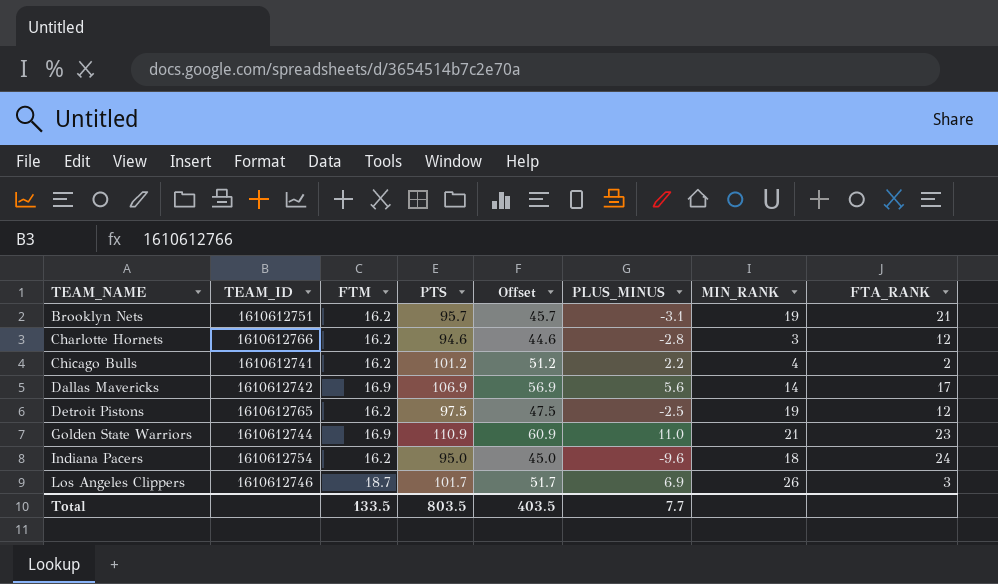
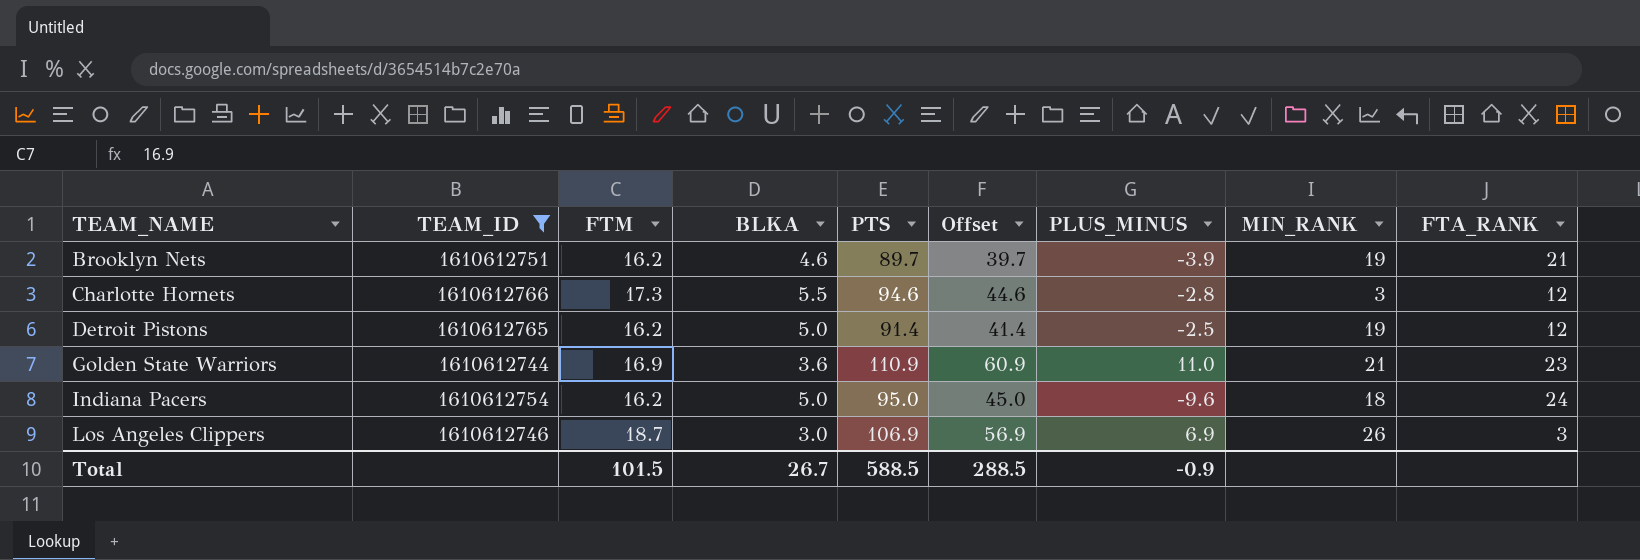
filter: none -> TEAM_ID >= 1610612744
column BLKA | position: none -> 4
Brooklyn Nets | PTS: 95.7 -> 89.7
Brooklyn Nets | Offset: 45.7 -> 39.7
Brooklyn Nets | PLUS_MINUS: -3.1 -> -3.9
Charlotte Hornets | FTM: 16.2 -> 17.3
Detroit Pistons | PTS: 97.5 -> 91.4
Detroit Pistons | Offset: 47.5 -> 41.4
Los Angeles Clippers | PTS: 101.7 -> 106.9
Los Angeles Clippers | Offset: 51.7 -> 56.9
Total | FTM: 133.5 -> 101.5
Total | PTS: 803.5 -> 588.5
Total | Offset: 403.5 -> 288.5
Total | PLUS_MINUS: 7.7 -> -0.9

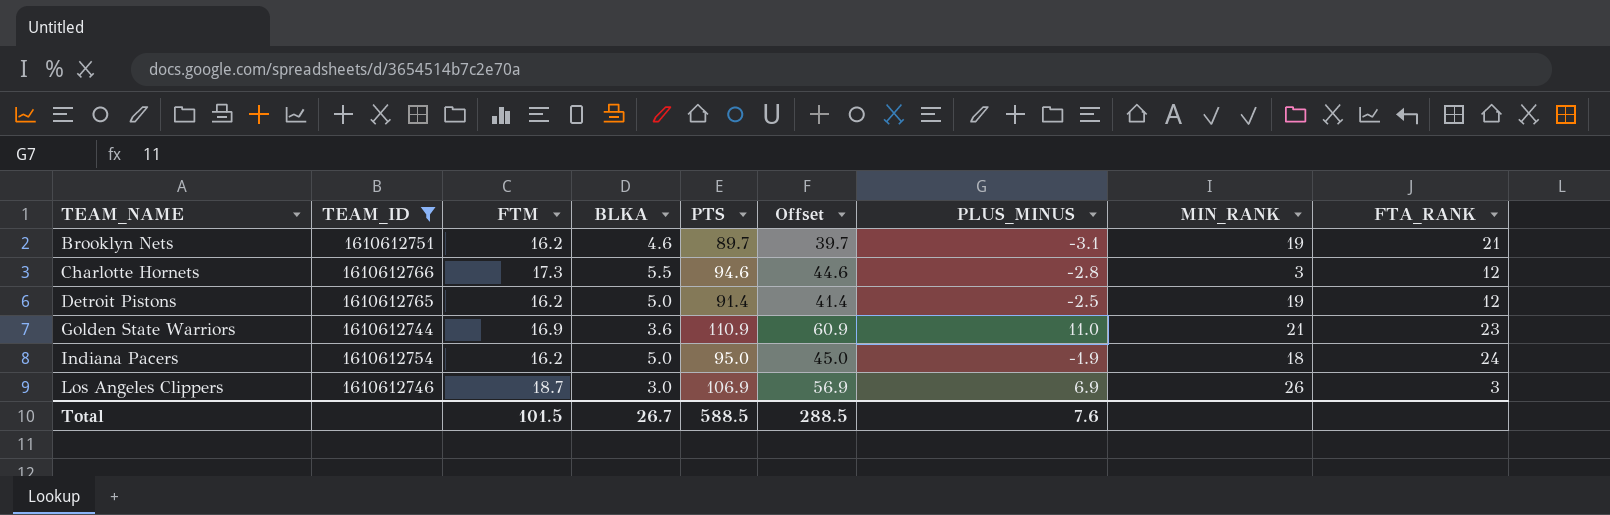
Brooklyn Nets | PLUS_MINUS: -3.9 -> -3.1
Indiana Pacers | PLUS_MINUS: -9.6 -> -1.9
Total | PLUS_MINUS: -0.9 -> 7.6

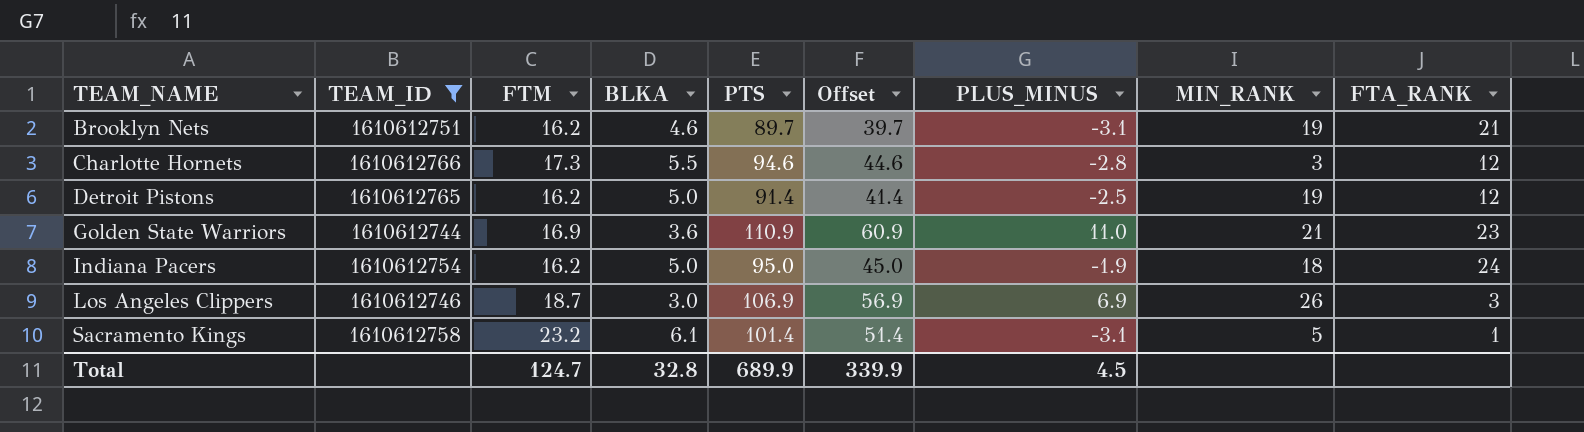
row Sacramento Kings: none -> 1610612758 | 23.2 | 6.1 | 101.4 | 51.4 | -3.1 | 5 | 1
Total | FTM: 101.5 -> 124.7
Total | BLKA: 26.7 -> 32.8
Total | PTS: 588.5 -> 689.9
Total | Offset: 288.5 -> 339.9
Total | PLUS_MINUS: 7.6 -> 4.5

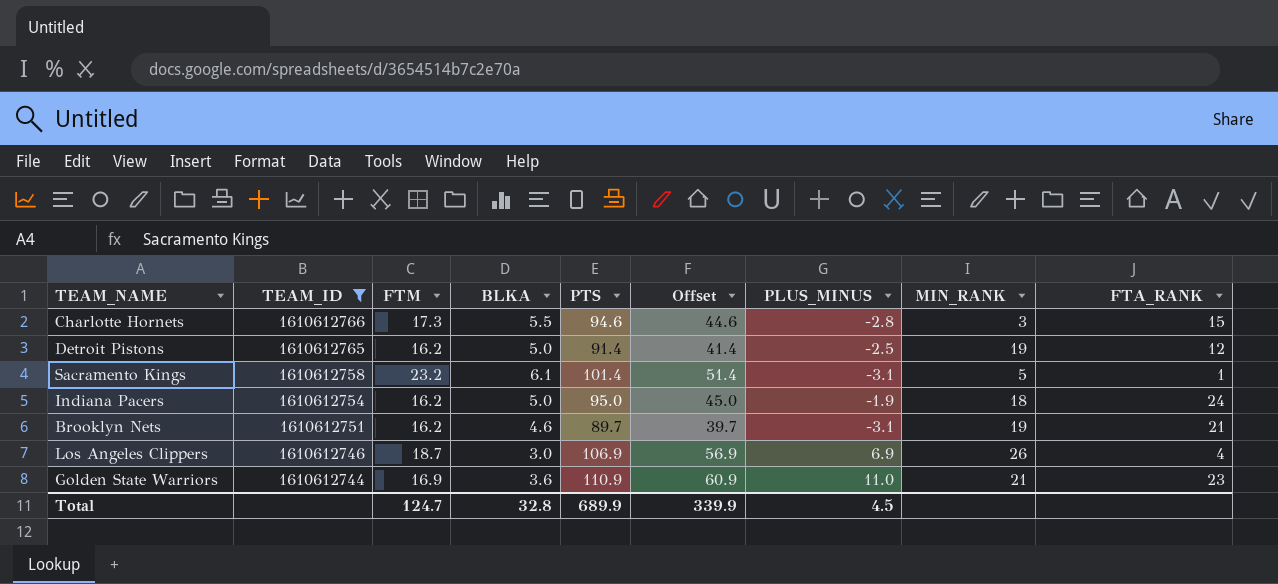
row order: TEAM_NAME ascending -> TEAM_ID descending
Charlotte Hornets | FTA_RANK: 12 -> 15
Los Angeles Clippers | FTA_RANK: 3 -> 4

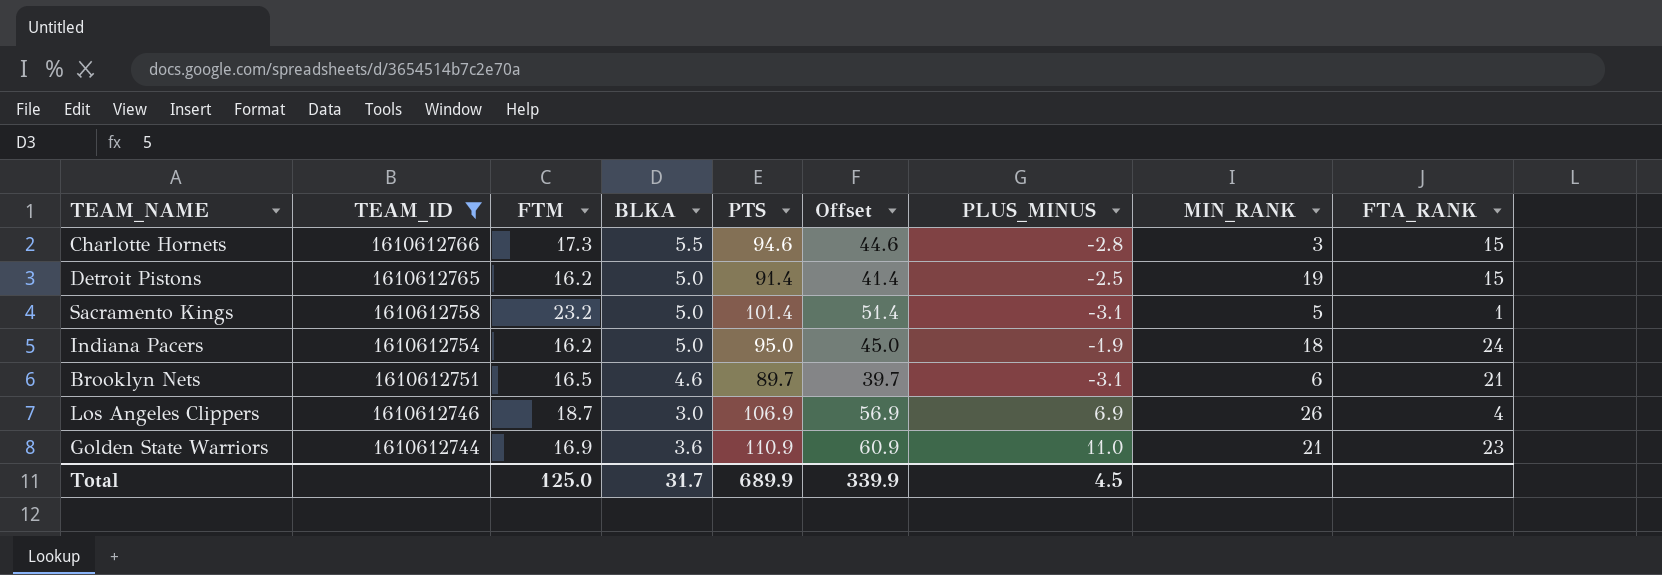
Detroit Pistons | FTA_RANK: 12 -> 15
Sacramento Kings | BLKA: 6.1 -> 5.0
Brooklyn Nets | FTM: 16.2 -> 16.5
Brooklyn Nets | MIN_RANK: 19 -> 6
Total | FTM: 124.7 -> 125.0
Total | BLKA: 32.8 -> 31.7

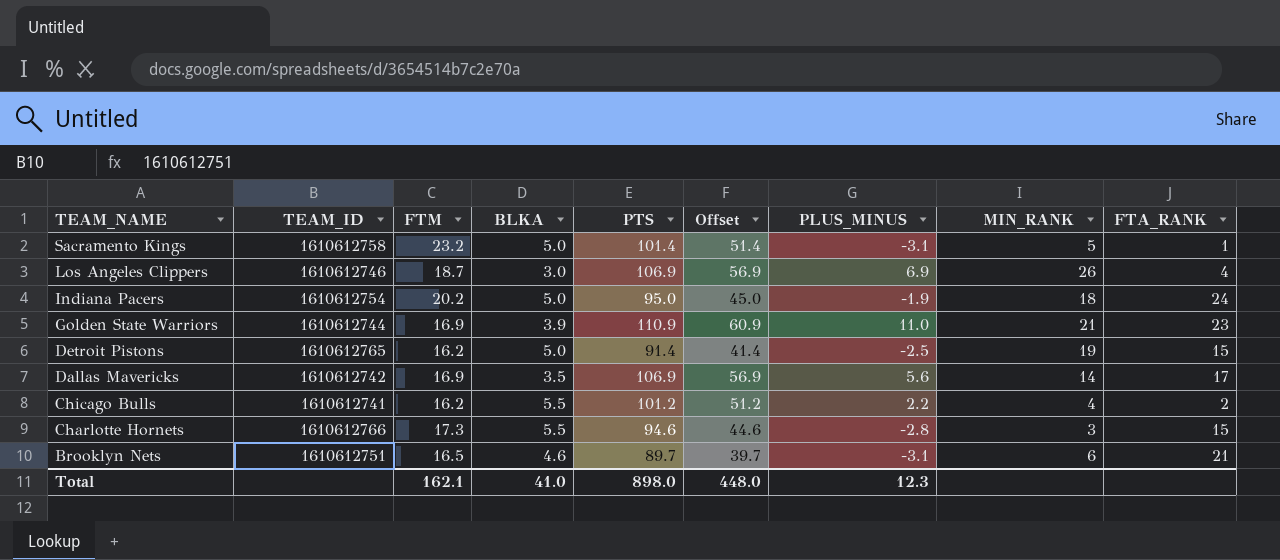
filter: TEAM_ID >= 1610612744 -> none
row order: TEAM_ID descending -> TEAM_NAME descending
Indiana Pacers | FTM: 16.2 -> 20.2
Golden State Warriors | BLKA: 3.6 -> 3.9
Total | FTM: 125.0 -> 162.1
Total | BLKA: 31.7 -> 41.0
Total | PTS: 689.9 -> 898.0
Total | Offset: 339.9 -> 448.0
Total | PLUS_MINUS: 4.5 -> 12.3

